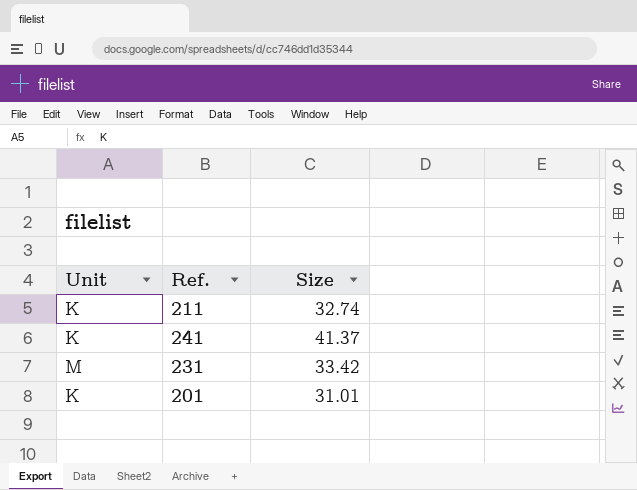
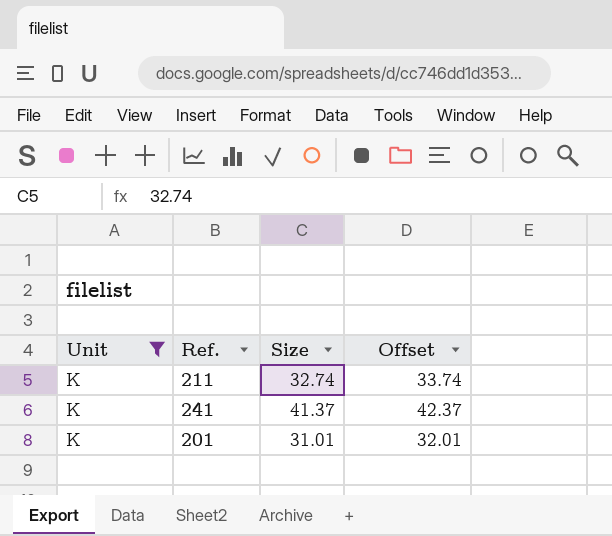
filter: none -> Unit = K
column Offset | formula: none -> [Size] + 1

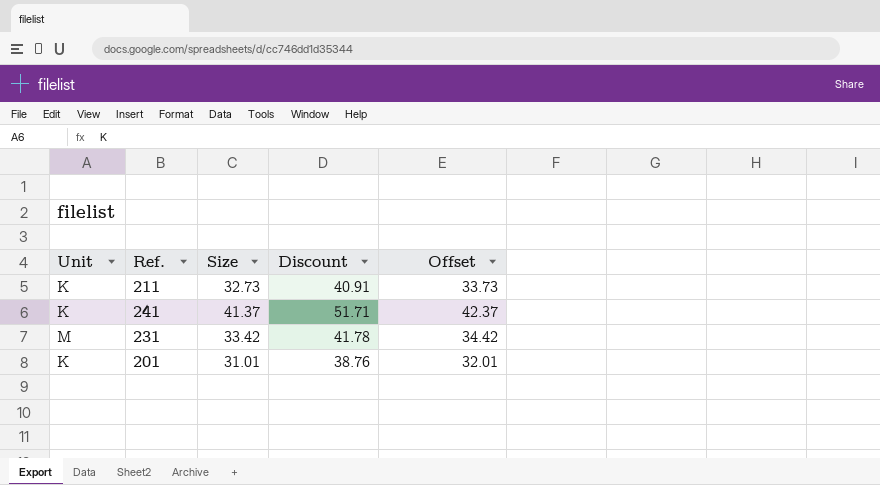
filter: Unit = K -> none
column Discount | formula: none -> [Size] * 1.25
211 | Size: 32.74 -> 32.73
211 | Offset: 33.74 -> 33.73

